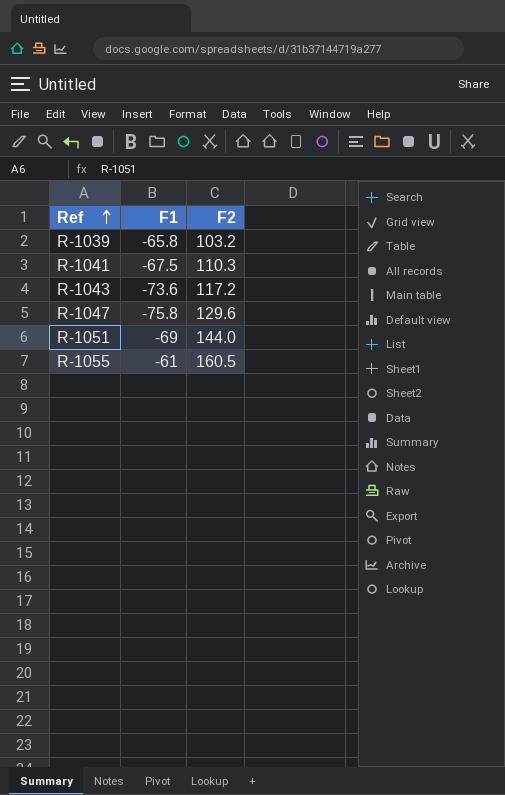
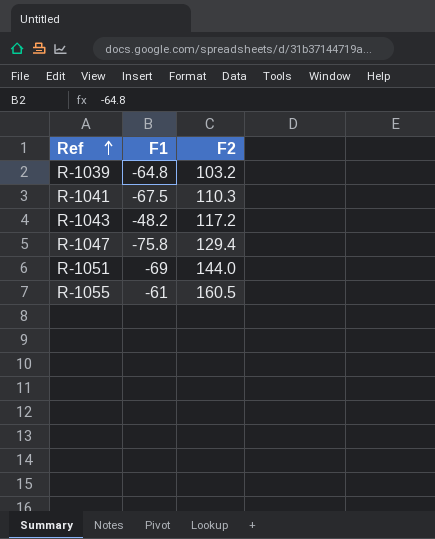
R-1039 | F1: -65.8 -> -64.8
R-1043 | F1: -73.6 -> -48.2
R-1047 | F2: 129.6 -> 129.4

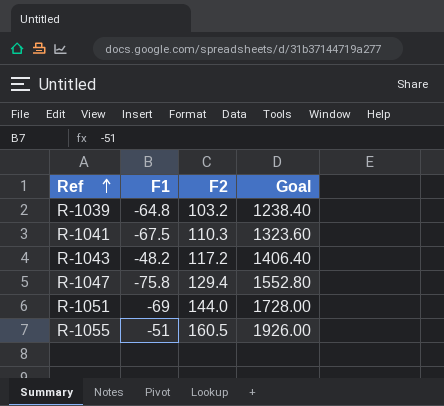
column Goal | formula: none -> [F2] * 12
R-1055 | F1: -61 -> -51

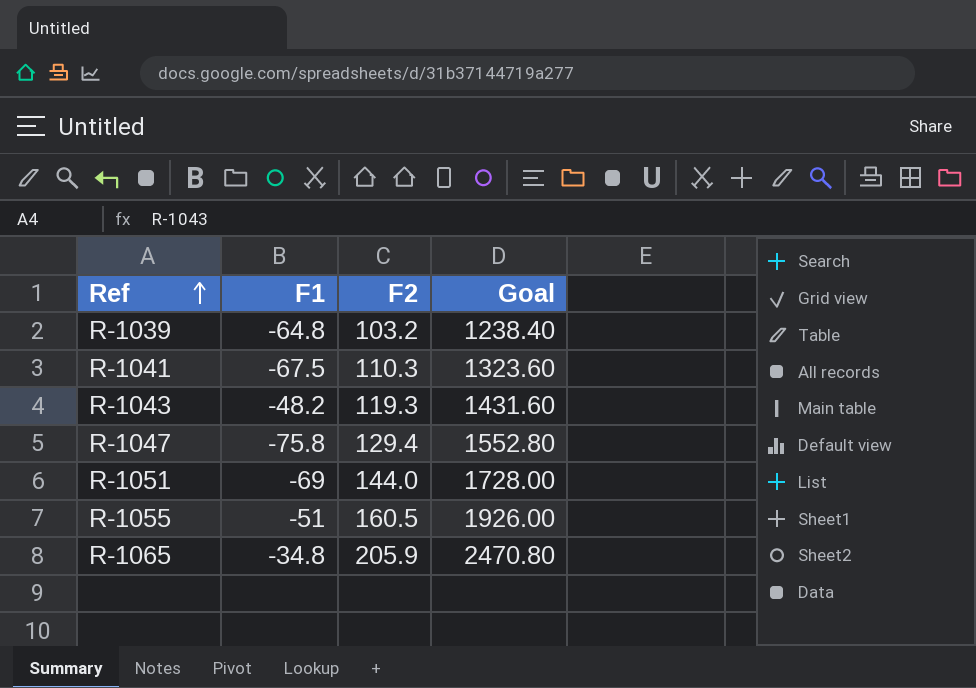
R-1043 | F2: 117.2 -> 119.3
R-1043 | Goal: 1406.40 -> 1431.60
row R-1065: none -> -34.8 | 205.9 | 2470.80

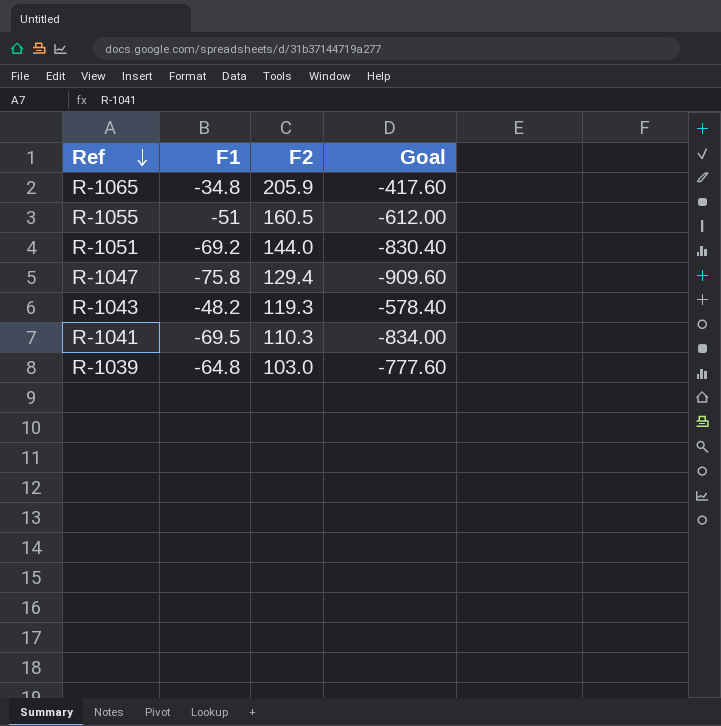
row order: Ref ascending -> Ref descending
column Goal | formula: [F2] * 12 -> [F1] * 12
R-1051 | F1: -69 -> -69.2
R-1041 | F1: -67.5 -> -69.5
R-1039 | F2: 103.2 -> 103.0

